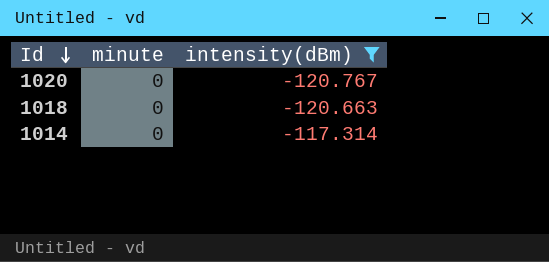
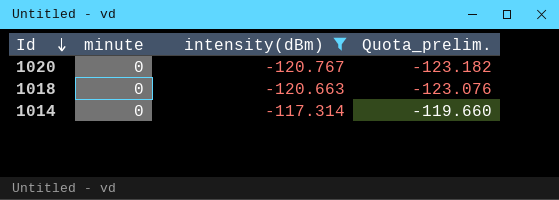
column Quota_prelim. | formula: none -> [intensity(dBm)] * 1.02

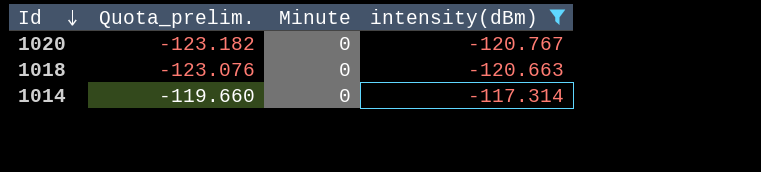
column Quota_prelim. | position: 4 -> 2
column name: minute -> Minute

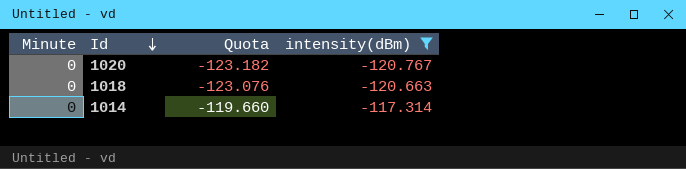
column Minute | position: 3 -> 1
column name: Quota_prelim. -> Quota

